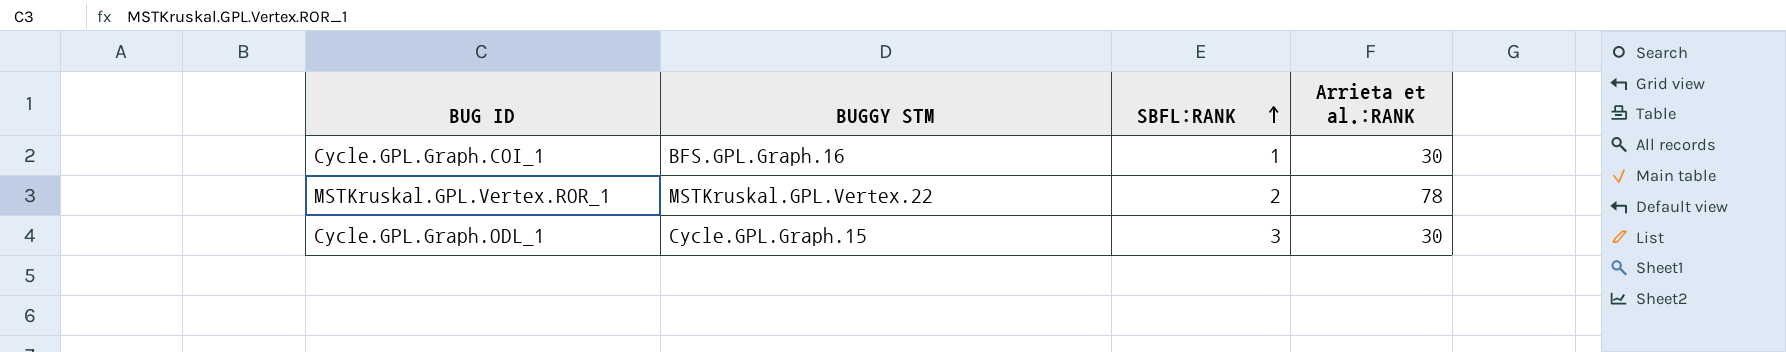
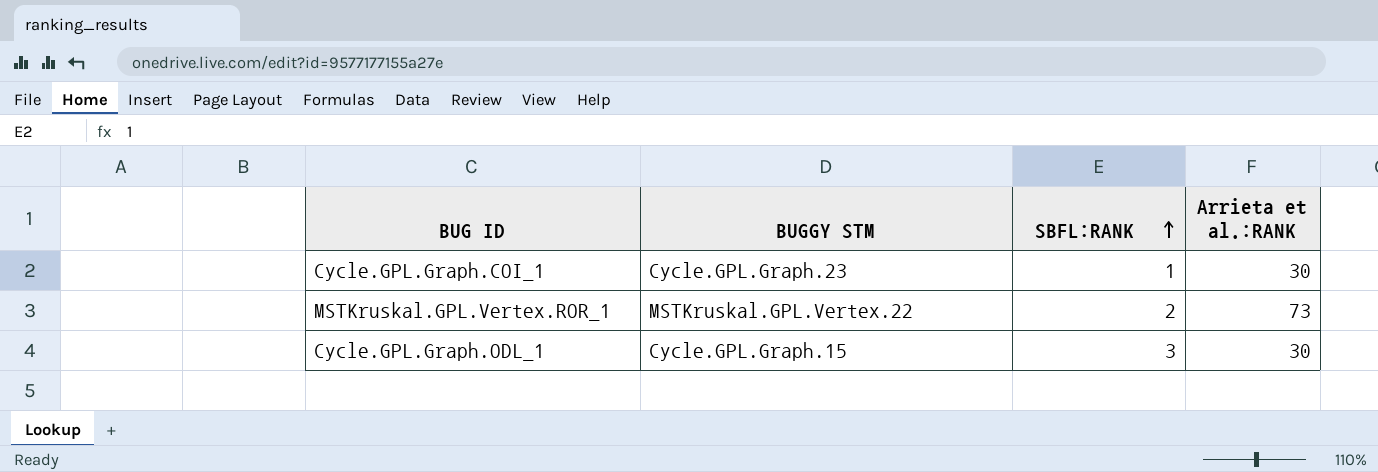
Cycle.GPL.Graph.COI_1 | BUGGY STM: BFS.GPL.Graph.16 -> Cycle.GPL.Graph.23
MSTKruskal.GPL.Vertex.ROR_1 | Arrieta et al.:RANK: 78 -> 73

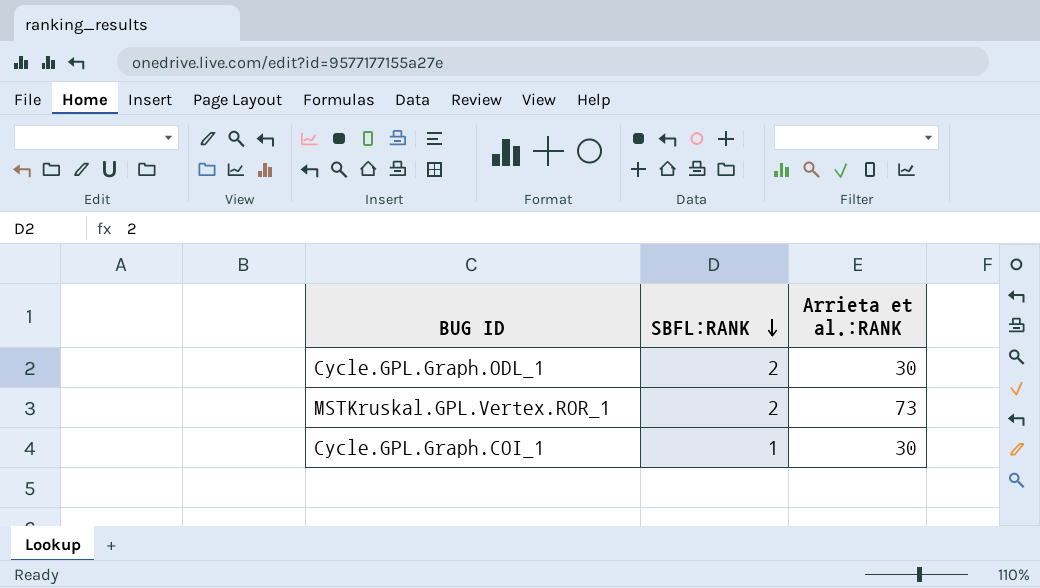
row order: SBFL:RANK ascending -> SBFL:RANK descending
column BUGGY STM | position: 2 -> none
Cycle.GPL.Graph.ODL_1 | SBFL:RANK: 3 -> 2

